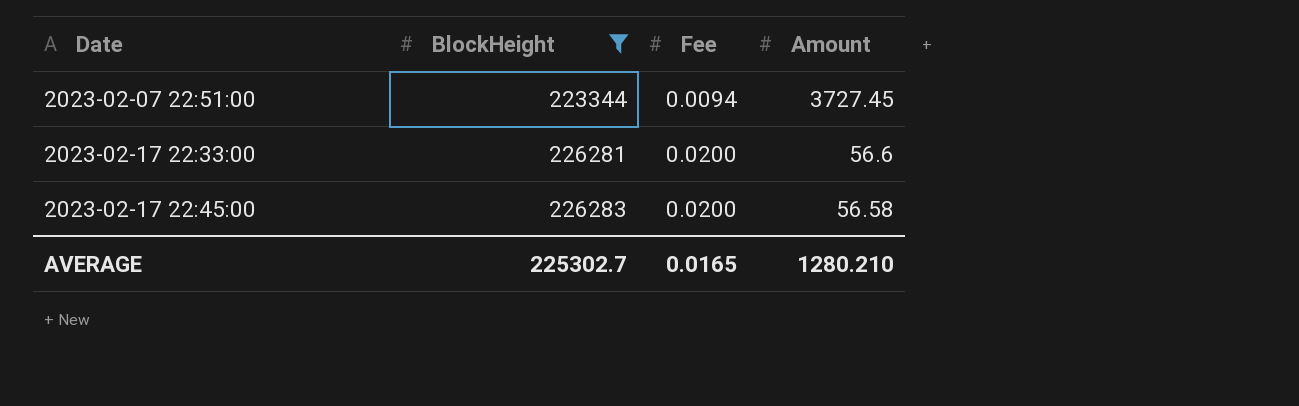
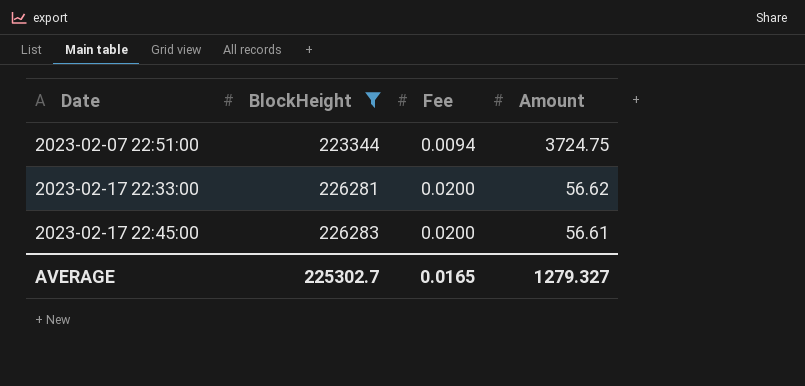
2023-02-07 22:51:00 | Amount: 3727.45 -> 3724.75
2023-02-17 22:33:00 | Amount: 56.6 -> 56.62
2023-02-17 22:45:00 | Amount: 56.58 -> 56.61
AVERAGE | Amount: 1280.210 -> 1279.327

